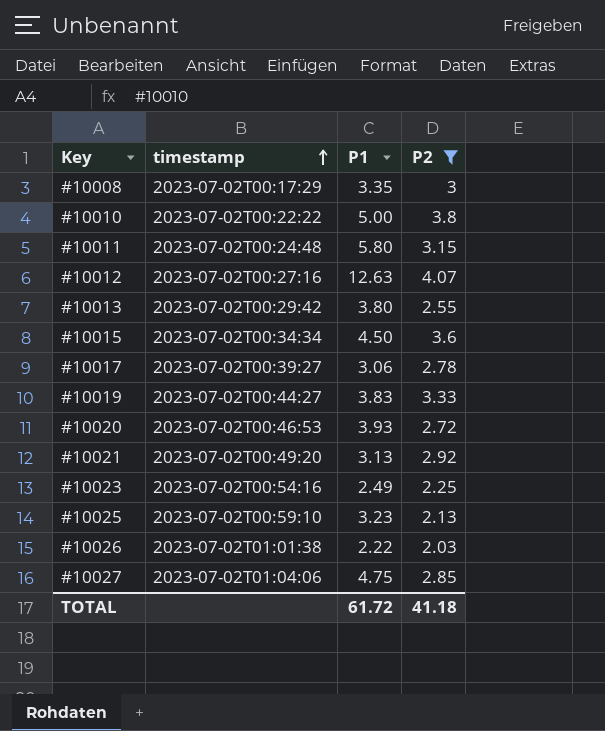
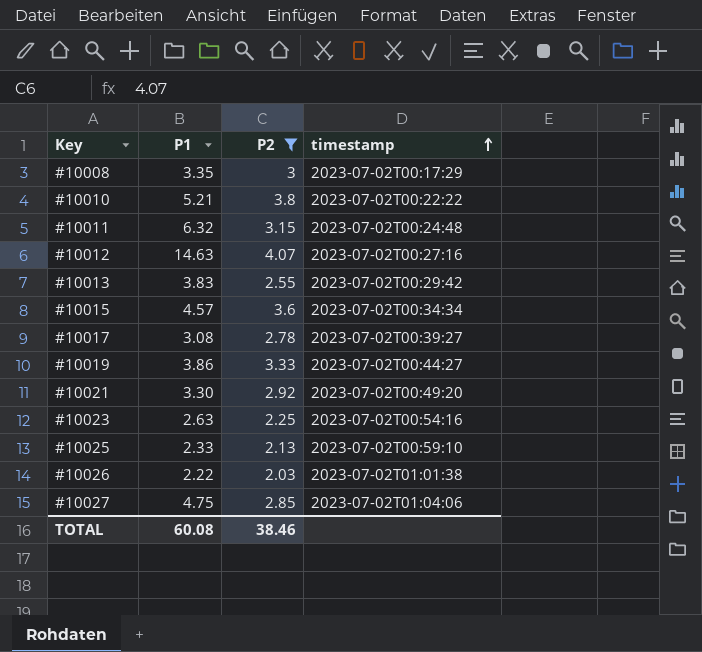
column timestamp | position: 2 -> 4
row #10020: 2023-07-02T00:46:53 | 3.93 | 2.72 -> none
#10010 | P1: 5.00 -> 5.21
#10011 | P1: 5.80 -> 6.32
#10012 | P1: 12.63 -> 14.63
#10013 | P1: 3.80 -> 3.83
#10015 | P1: 4.50 -> 4.57
#10017 | P1: 3.06 -> 3.08
#10019 | P1: 3.83 -> 3.86
#10021 | P1: 3.13 -> 3.30
#10023 | P1: 2.49 -> 2.63
#10025 | P1: 3.23 -> 2.33
TOTAL | P1: 61.72 -> 60.08
TOTAL | P2: 41.18 -> 38.46

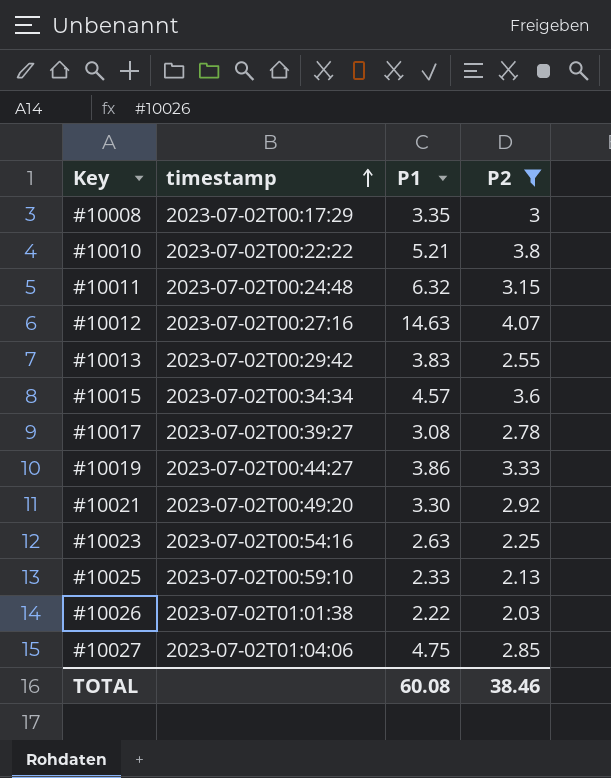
column timestamp | position: 4 -> 2

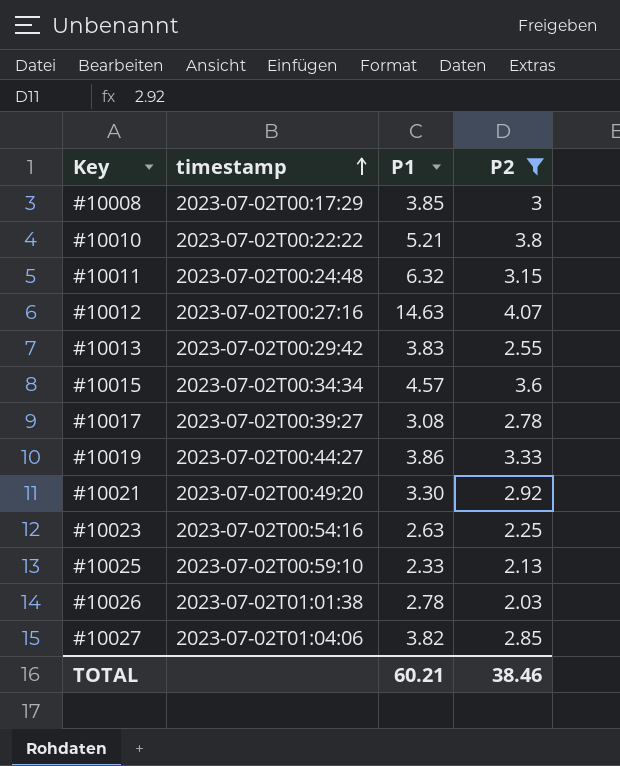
#10008 | P1: 3.35 -> 3.85
#10026 | P1: 2.22 -> 2.78
#10027 | P1: 4.75 -> 3.82
TOTAL | P1: 60.08 -> 60.21

